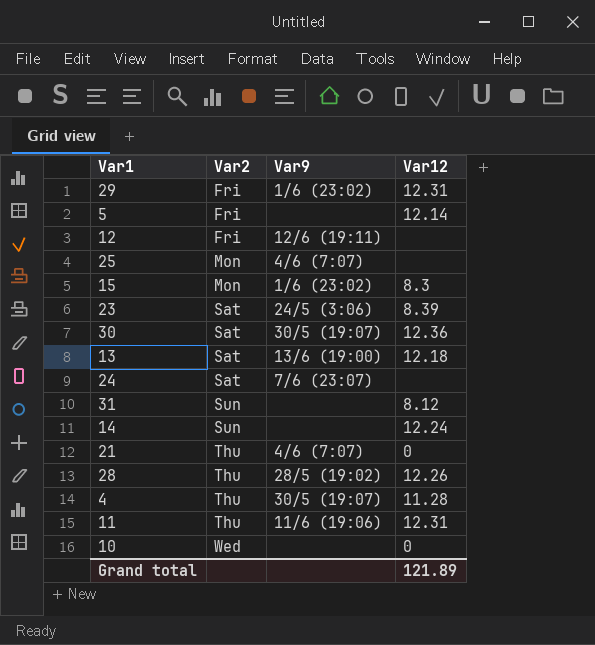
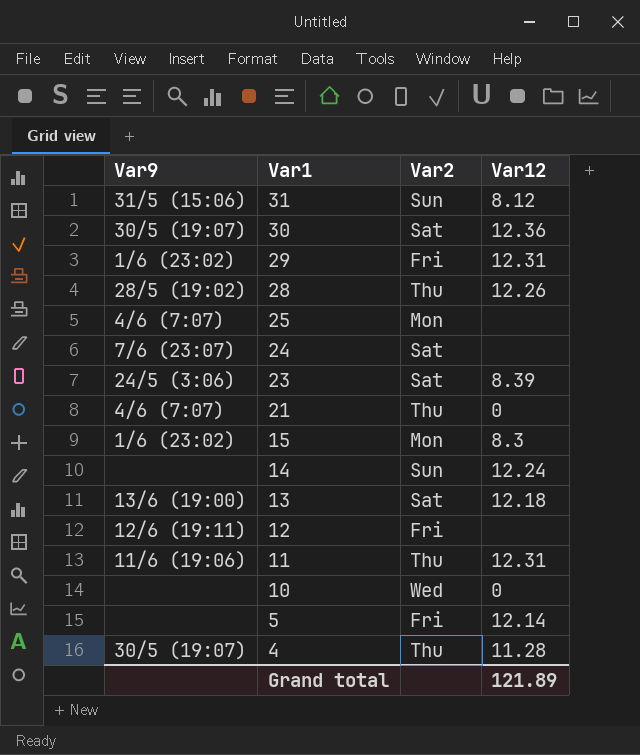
row order: Var2 ascending -> Var1 descending
column Var9 | position: 3 -> 1
31 | Var9: none -> 31/5 (15:06)

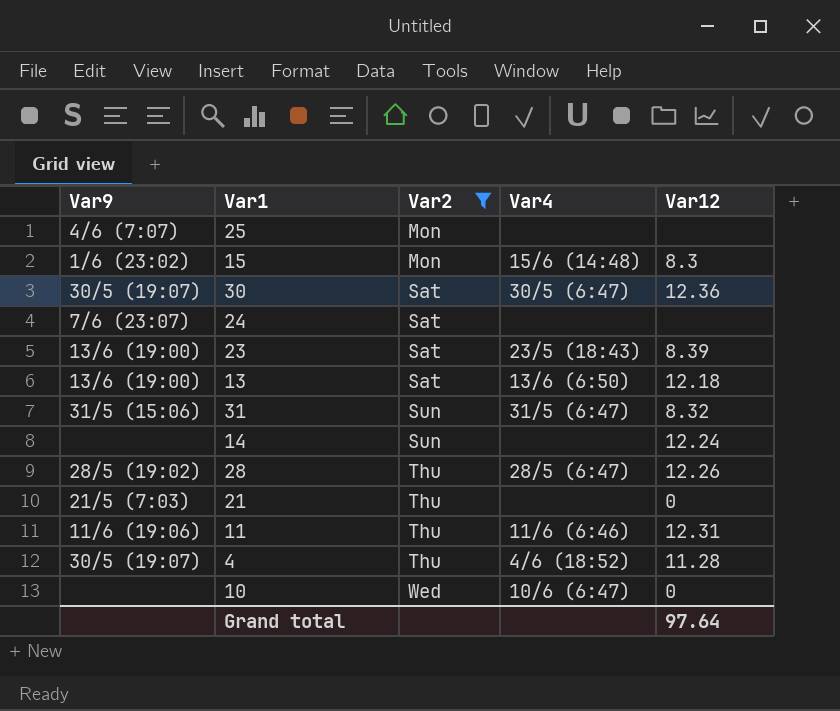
filter: none -> Var2 != Fri
row order: Var1 descending -> Var2 ascending
column Var4 | position: none -> 4
23 | Var9: 24/5 (3:06) -> 13/6 (19:00)
31 | Var12: 8.12 -> 8.32
21 | Var9: 4/6 (7:07) -> 21/5 (7:03)
Grand total | Var12: 121.89 -> 97.64

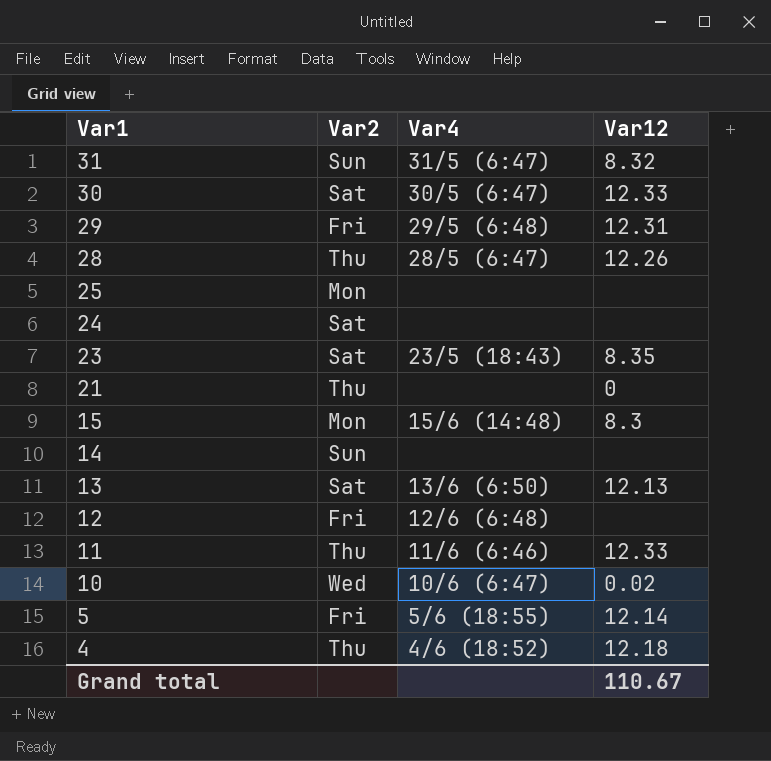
filter: Var2 != Fri -> none
row order: Var2 ascending -> Var1 descending
column Var9 | position: 1 -> none
30 | Var12: 12.36 -> 12.33
23 | Var12: 8.39 -> 8.35
14 | Var12: 12.24 -> none
13 | Var12: 12.18 -> 12.13
11 | Var12: 12.31 -> 12.33
10 | Var12: 0 -> 0.02
4 | Var12: 11.28 -> 12.18
Grand total | Var12: 97.64 -> 110.67

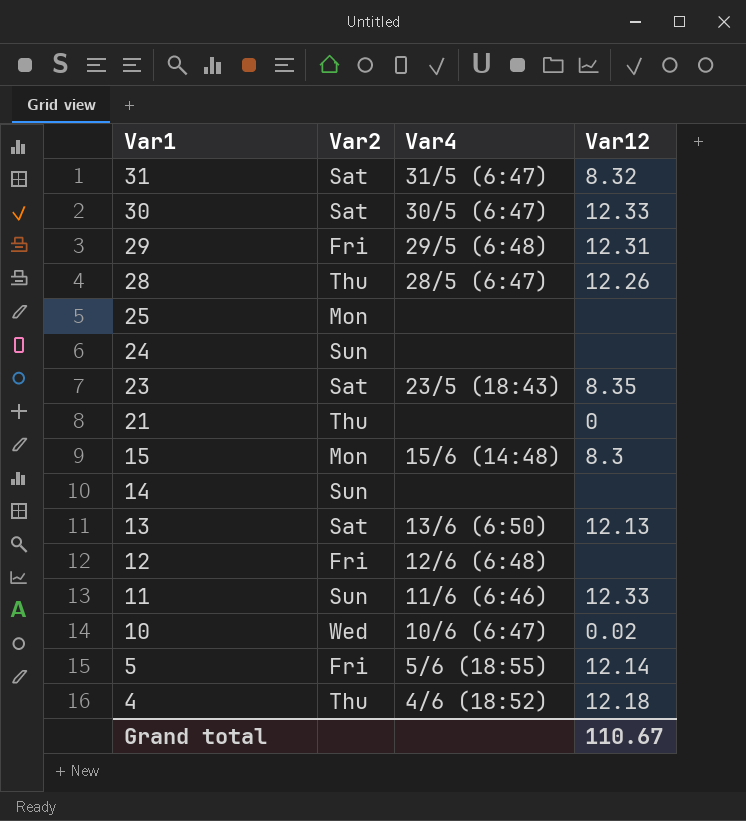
31 | Var2: Sun -> Sat
24 | Var2: Sat -> Sun
11 | Var2: Thu -> Sun

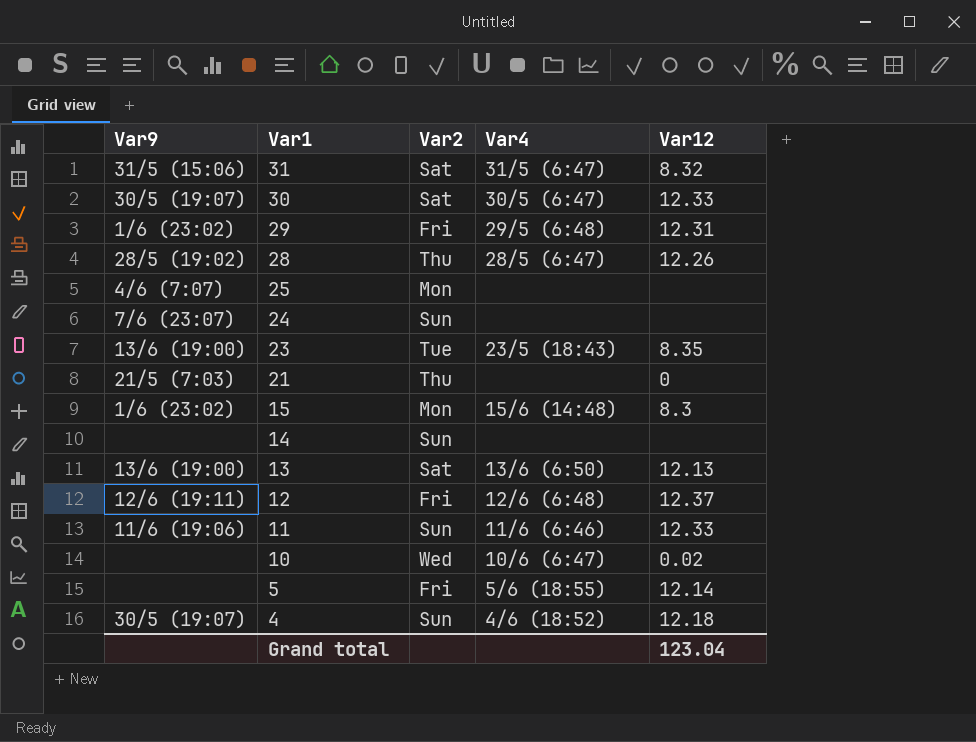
column Var9 | position: none -> 1
23 | Var2: Sat -> Tue
12 | Var12: none -> 12.37
4 | Var2: Thu -> Sun
Grand total | Var12: 110.67 -> 123.04

